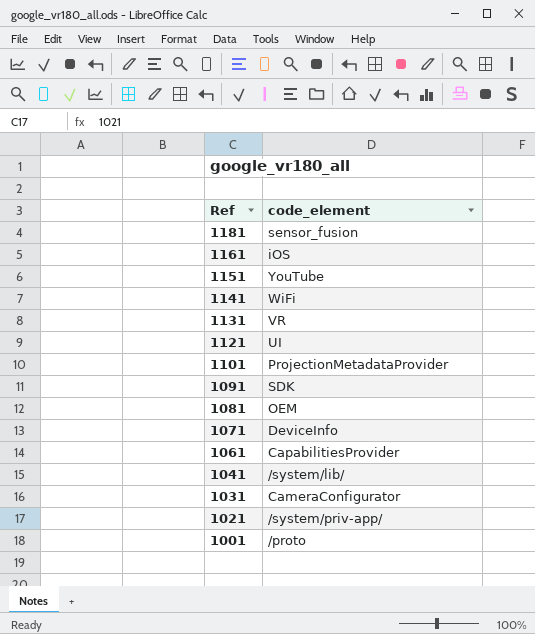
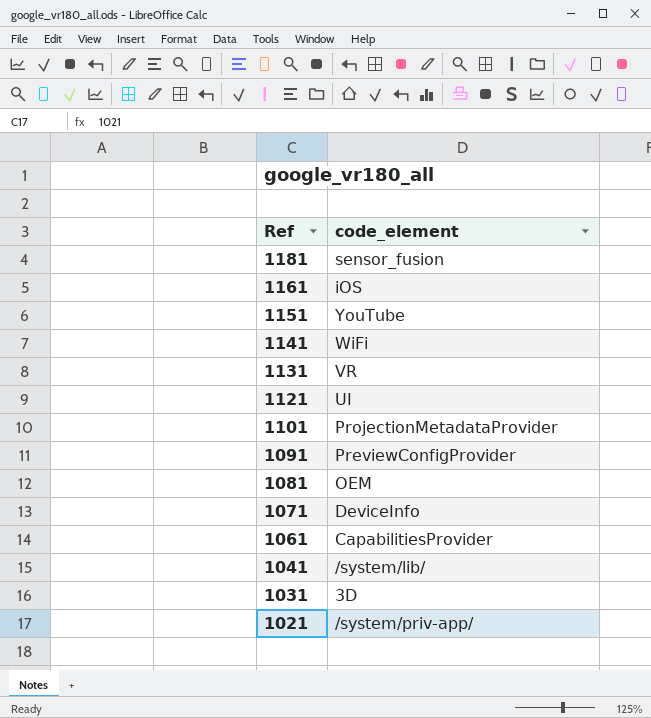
row 1001: /proto -> none
1091 | code_element: SDK -> PreviewConfigProvider
1031 | code_element: CameraConfigurator -> 3D

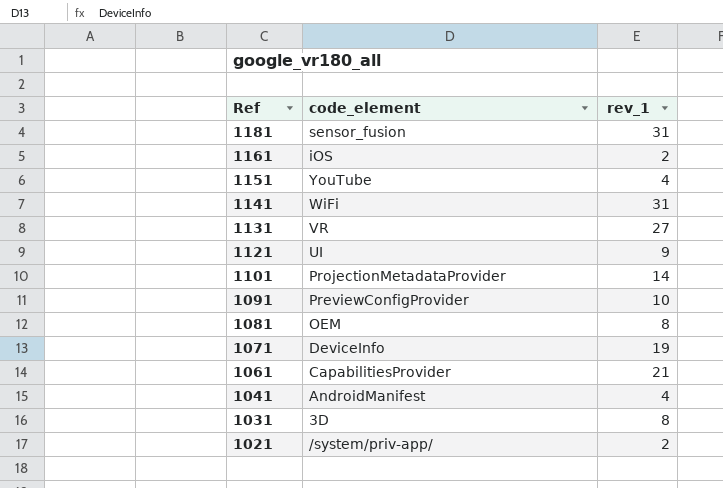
column rev_1 | position: none -> 3
1041 | code_element: /system/lib/ -> AndroidManifest

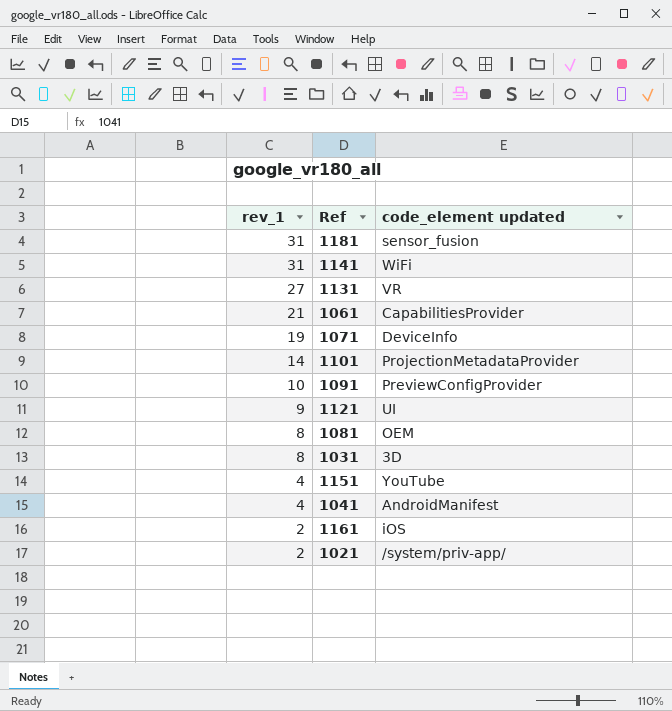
row order: Ref descending -> rev_1 descending
column rev_1 | position: 3 -> 1
column name: code_element -> code_element updated

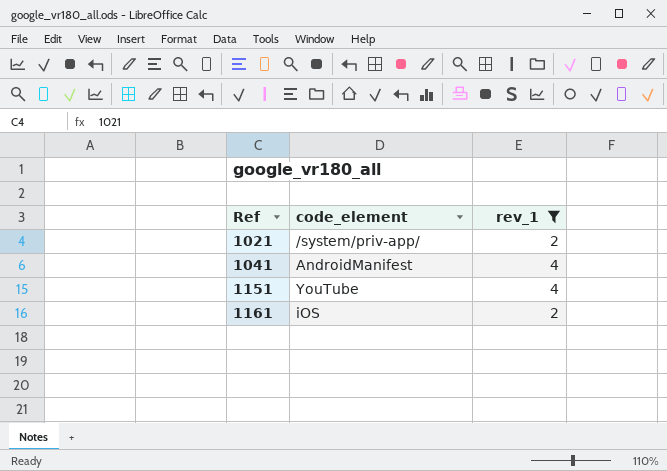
filter: none -> rev_1 <= 4
row order: rev_1 descending -> Ref ascending
column name: code_element updated -> code_element
column rev_1 | position: 1 -> 3

